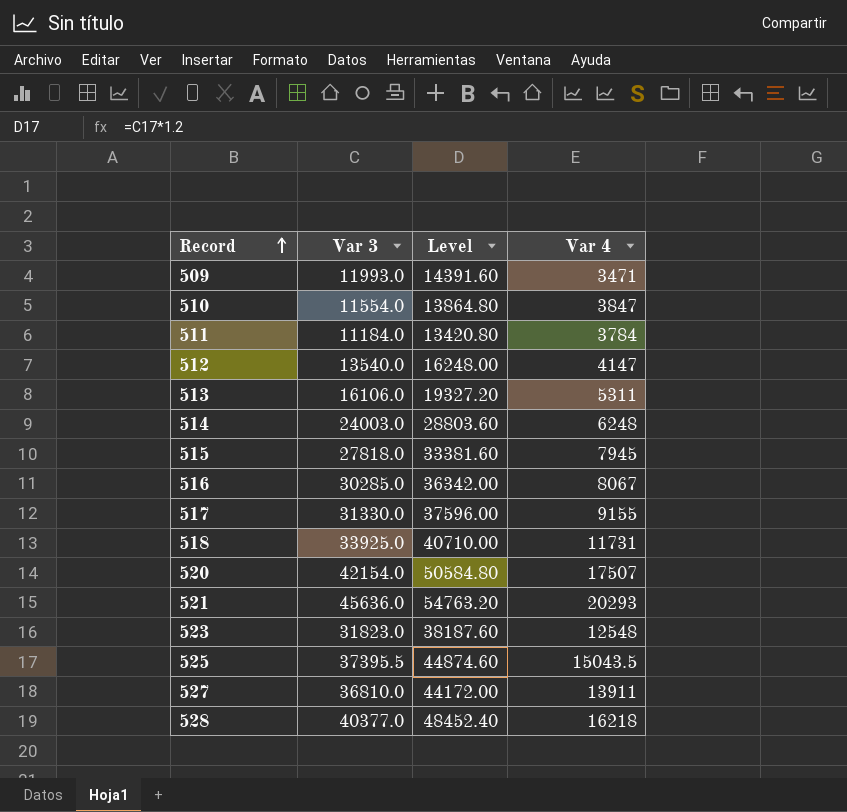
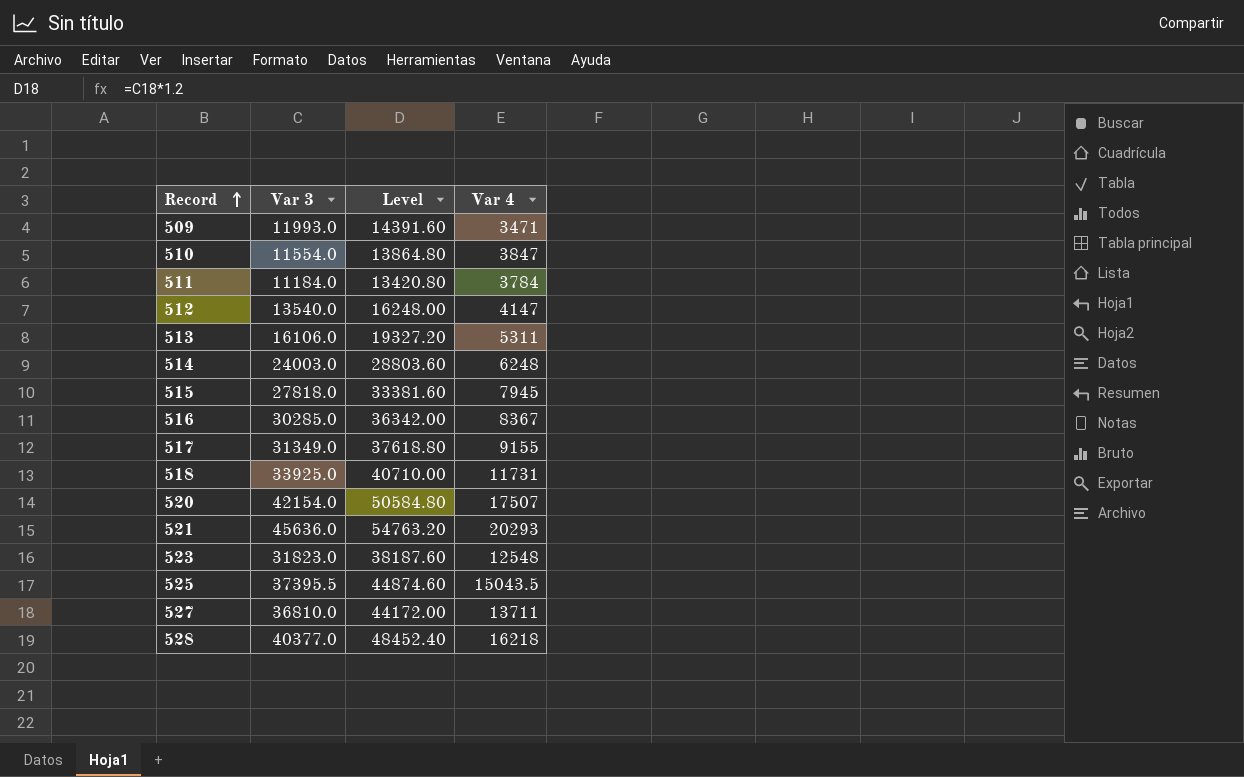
516 | Var 4: 8067 -> 8367
517 | Var 3: 31330.0 -> 31349.0
517 | Level: 37596.00 -> 37618.80
527 | Var 4: 13911 -> 13711

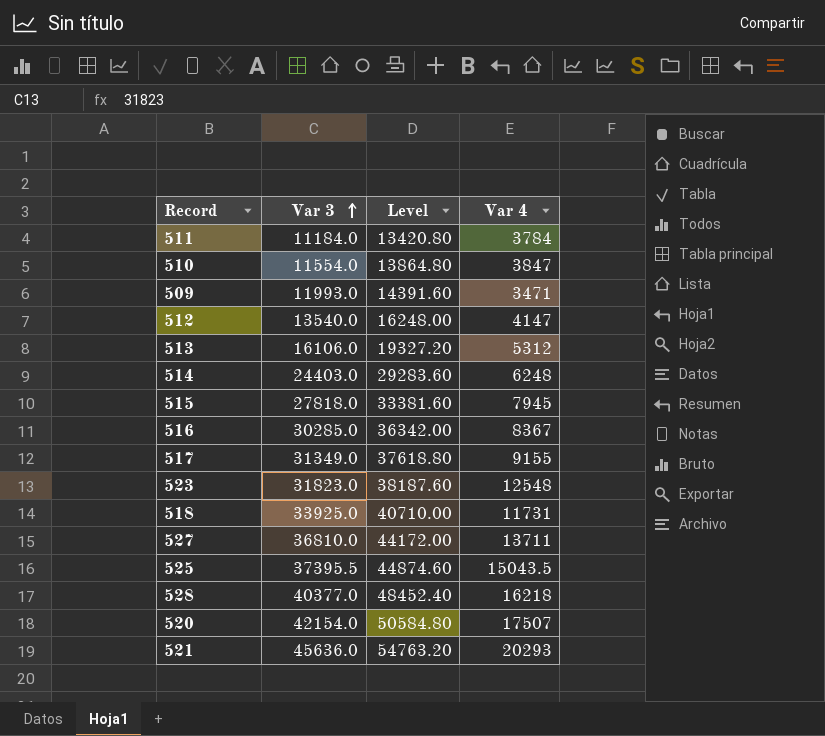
row order: Record ascending -> Var 3 ascending
513 | Var 4: 5311 -> 5312
514 | Var 3: 24003.0 -> 24403.0
514 | Level: 28803.60 -> 29283.60

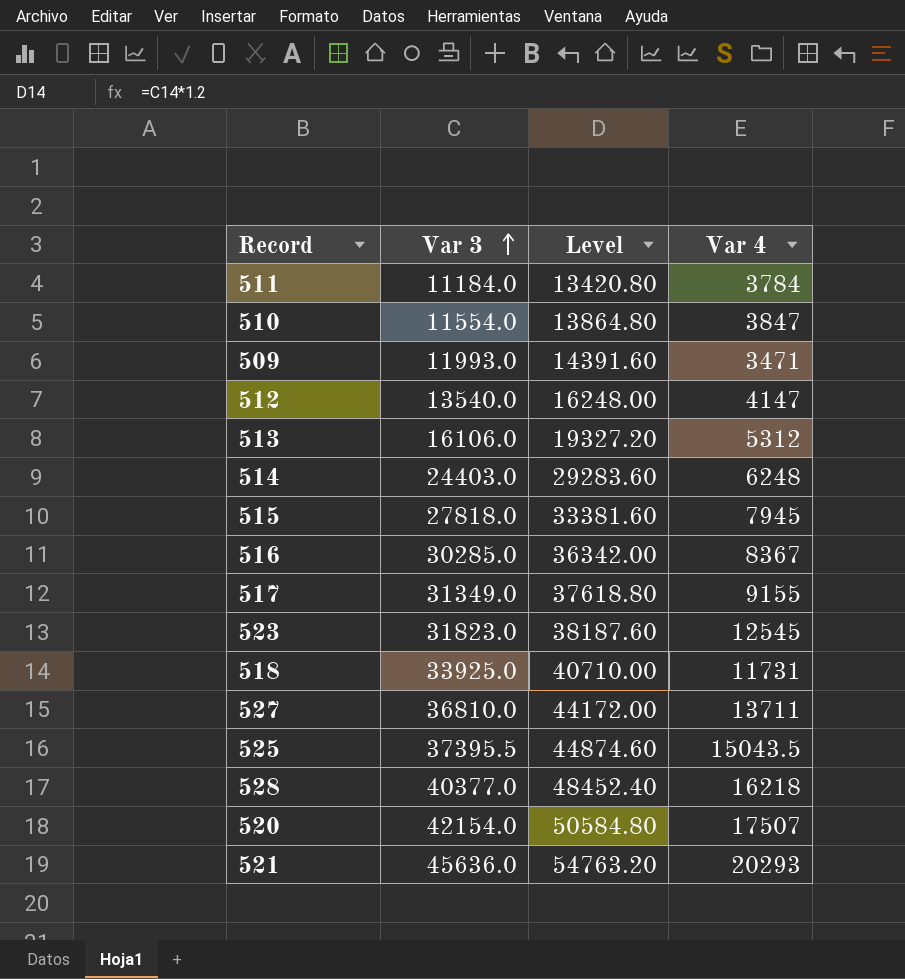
523 | Var 4: 12548 -> 12545

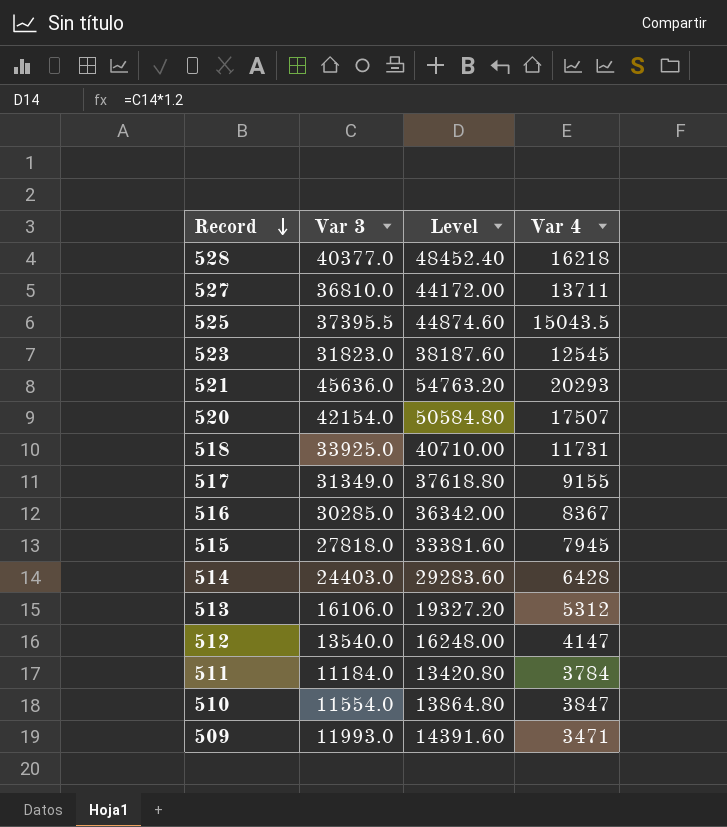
row order: Var 3 ascending -> Record descending
514 | Var 4: 6248 -> 6428

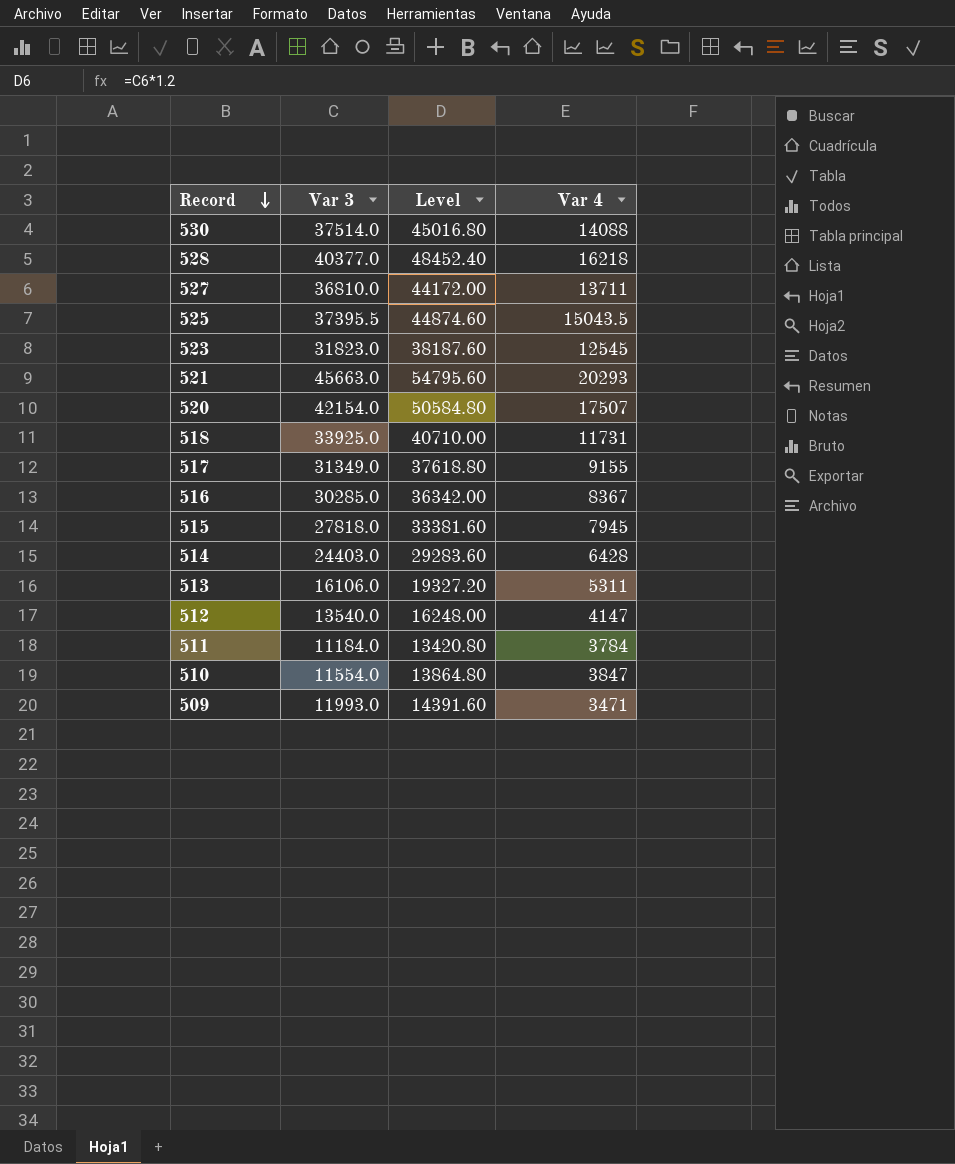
row 530: none -> 37514.0 | 45016.80 | 14088
521 | Var 3: 45636.0 -> 45663.0
521 | Level: 54763.20 -> 54795.60
513 | Var 4: 5312 -> 5311

